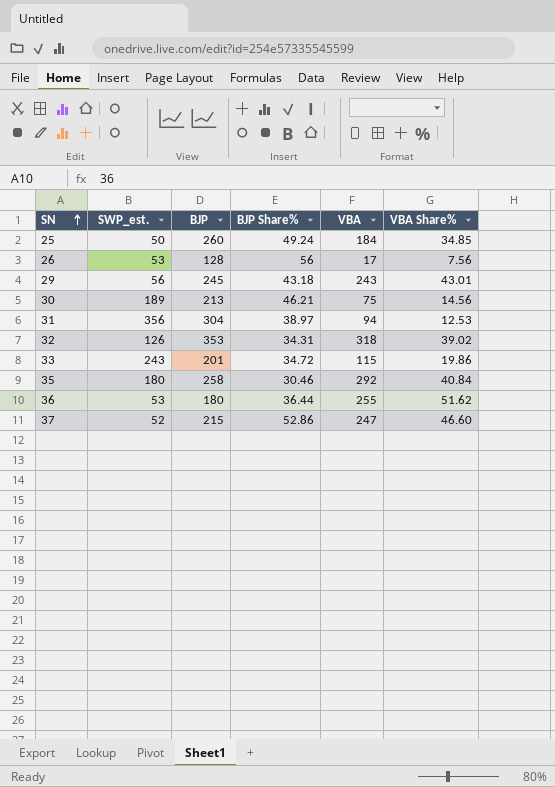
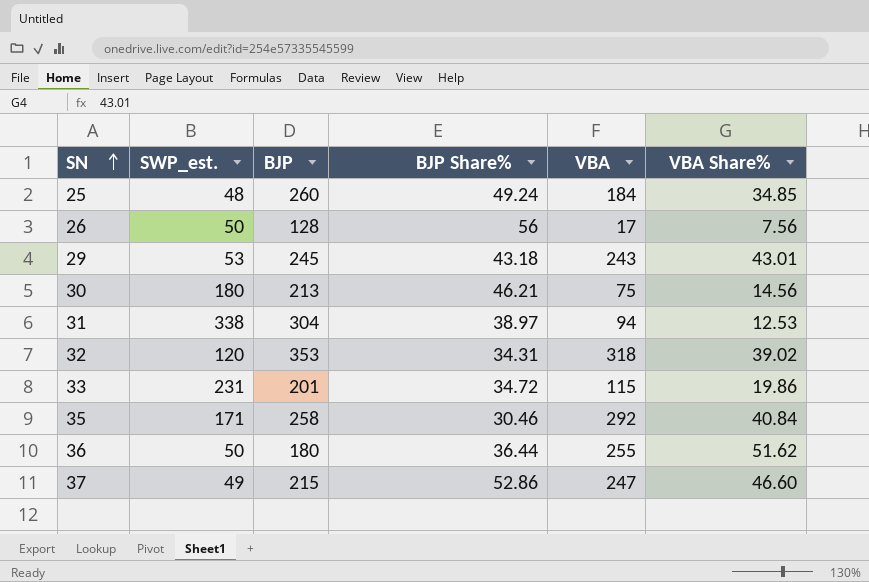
25 | SWP_est.: 50 -> 48
26 | SWP_est.: 53 -> 50
29 | SWP_est.: 56 -> 53
30 | SWP_est.: 189 -> 180
31 | SWP_est.: 356 -> 338
32 | SWP_est.: 126 -> 120
33 | SWP_est.: 243 -> 231
35 | SWP_est.: 180 -> 171
36 | SWP_est.: 53 -> 50
37 | SWP_est.: 52 -> 49

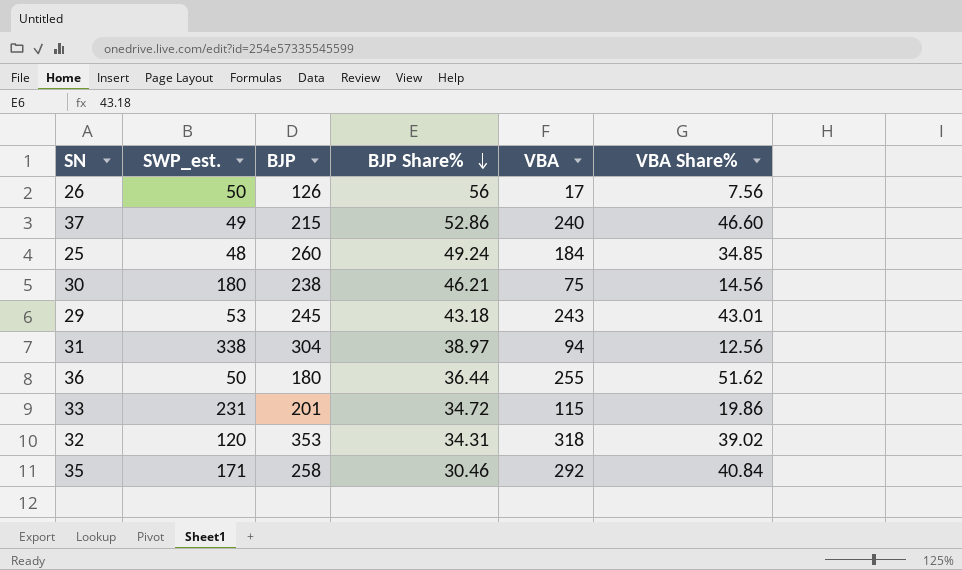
row order: SN ascending -> BJP Share% descending
26 | BJP: 128 -> 126
37 | VBA: 247 -> 240
30 | BJP: 213 -> 238
31 | VBA Share%: 12.53 -> 12.56

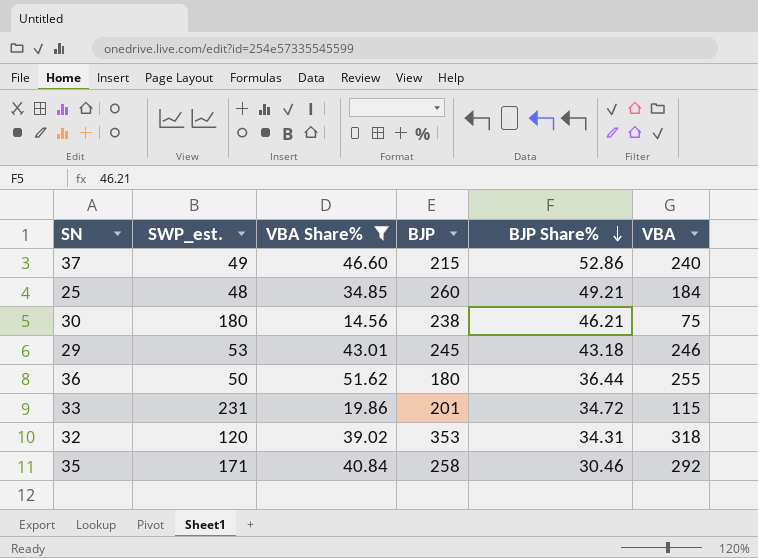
filter: none -> VBA Share% >= 14.56
column VBA Share% | position: 6 -> 3
25 | BJP Share%: 49.24 -> 49.21
29 | VBA: 243 -> 246

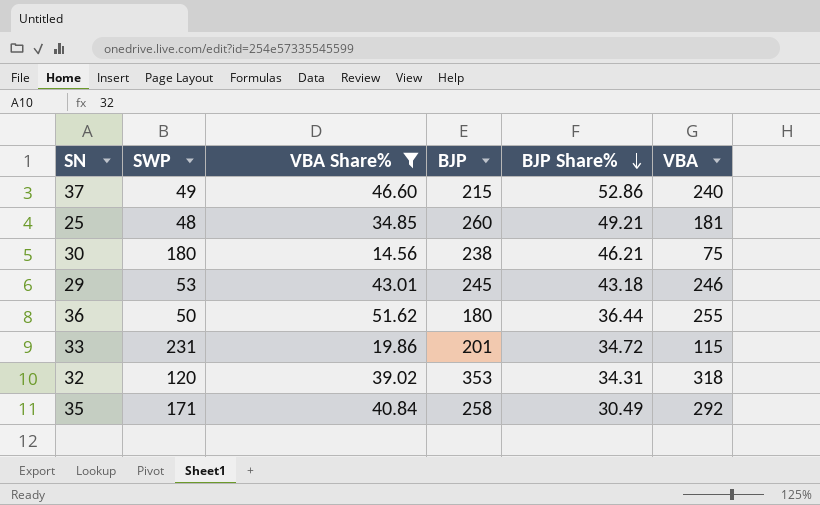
column name: SWP_est. -> SWP
25 | VBA: 184 -> 181
35 | BJP Share%: 30.46 -> 30.49

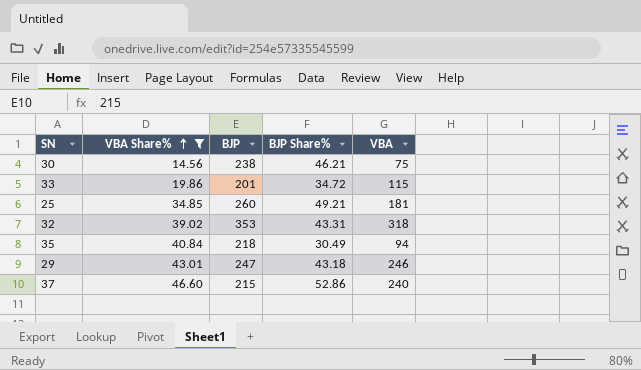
row order: BJP Share% descending -> VBA Share% ascending
column SWP | position: 2 -> none
row 36: 50 | 51.62 | 180 | 36.44 | 255 -> none
32 | BJP Share%: 34.31 -> 43.31
35 | BJP: 258 -> 218
35 | VBA: 292 -> 94
29 | BJP: 245 -> 247

